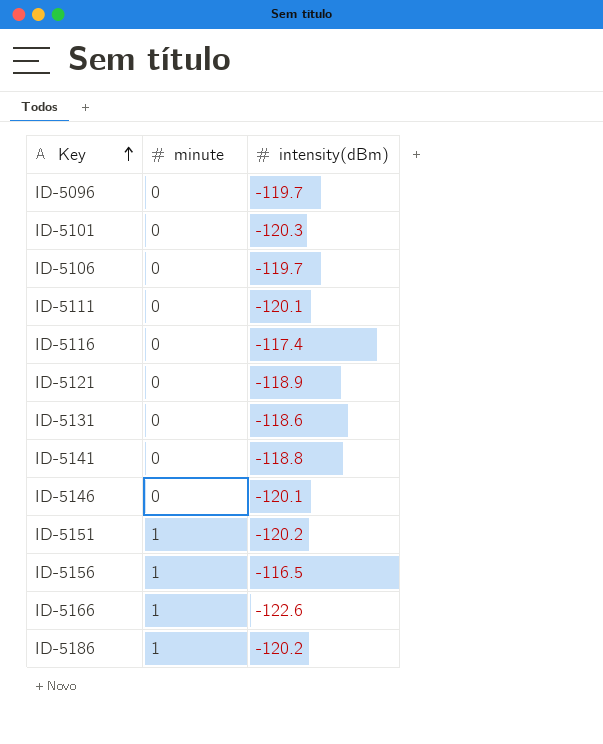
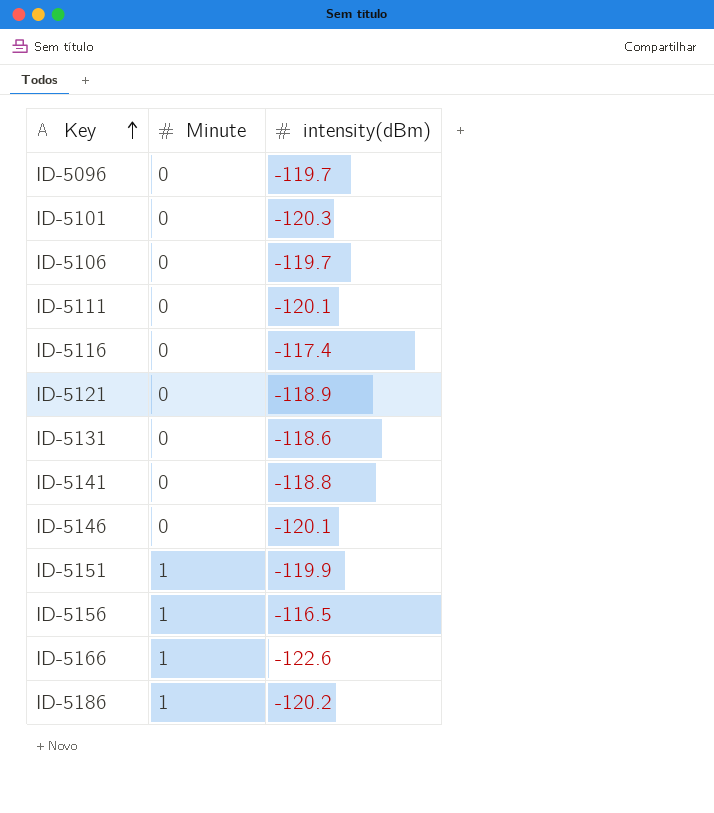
column name: minute -> Minute
ID-5151 | intensity(dBm): -120.2 -> -119.9

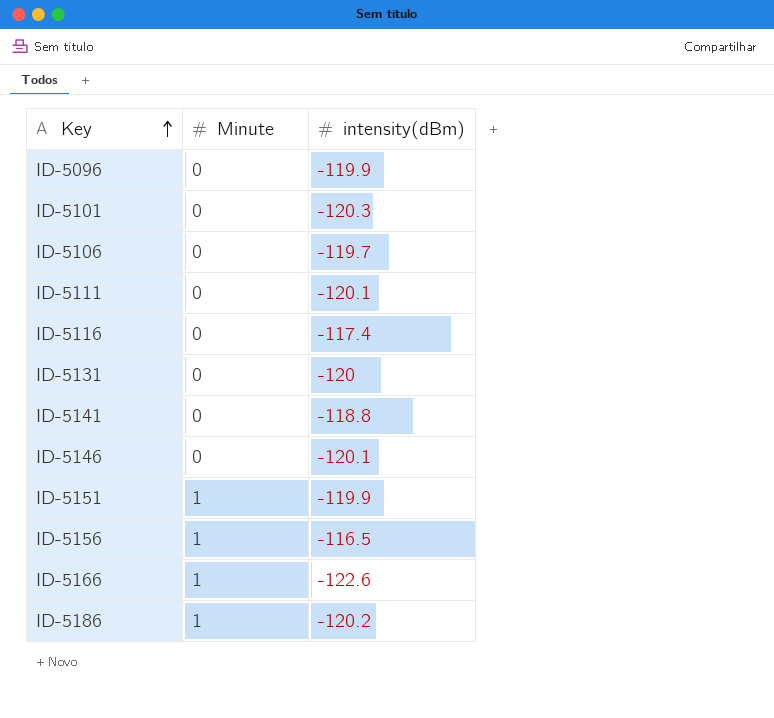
row ID-5121: 0 | -118.9 -> none
ID-5096 | intensity(dBm): -119.7 -> -119.9
ID-5131 | intensity(dBm): -118.6 -> -120

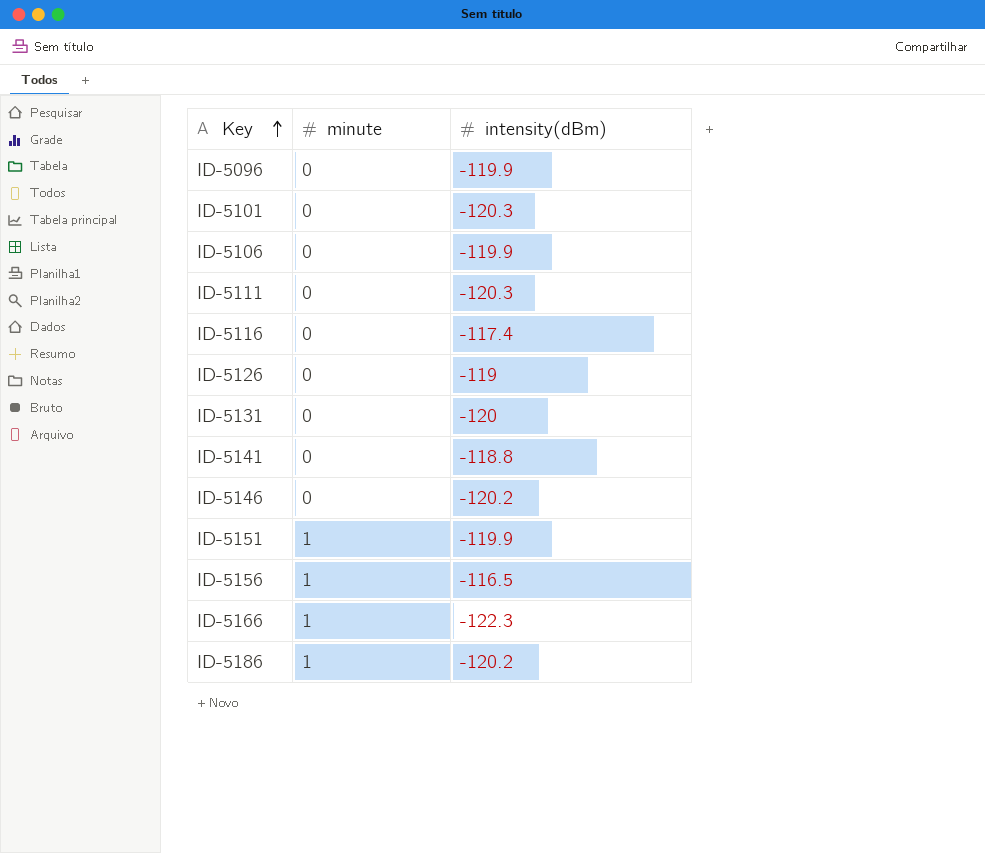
column name: Minute -> minute
ID-5106 | intensity(dBm): -119.7 -> -119.9
ID-5111 | intensity(dBm): -120.1 -> -120.3
row ID-5126: none -> 0 | -119
ID-5146 | intensity(dBm): -120.1 -> -120.2
ID-5166 | intensity(dBm): -122.6 -> -122.3

